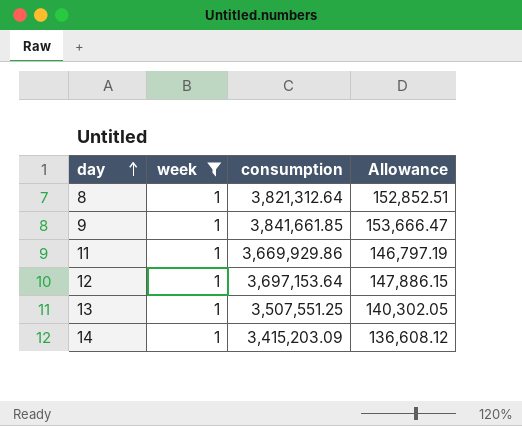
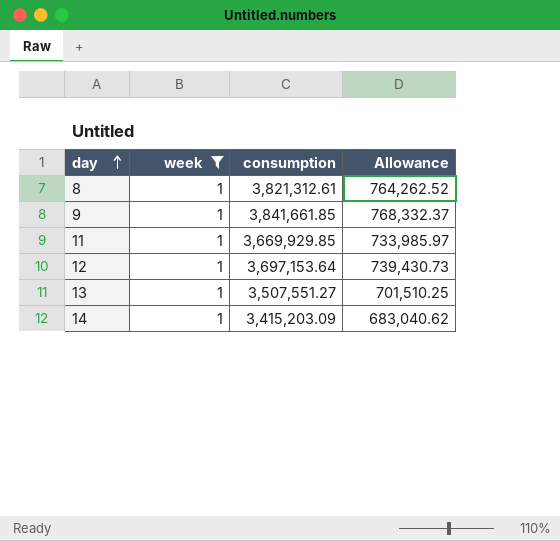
column Allowance | formula: [consumption] * 0.04 -> [consumption] * 0.2
8 | consumption: 3,821,312.64 -> 3,821,312.61
11 | consumption: 3,669,929.86 -> 3,669,929.85
13 | consumption: 3,507,551.25 -> 3,507,551.27

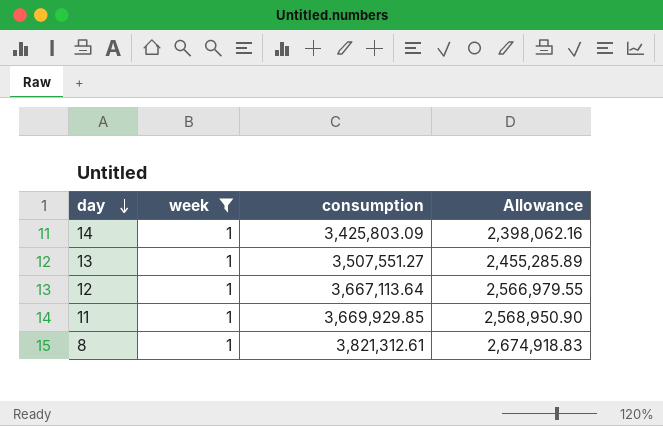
row order: day ascending -> day descending
column Allowance | formula: [consumption] * 0.2 -> [consumption] * 0.7
row 9: 1 | 3,841,661.85 | 768,332.37 -> none
14 | consumption: 3,415,203.09 -> 3,425,803.09
12 | consumption: 3,697,153.64 -> 3,667,113.64

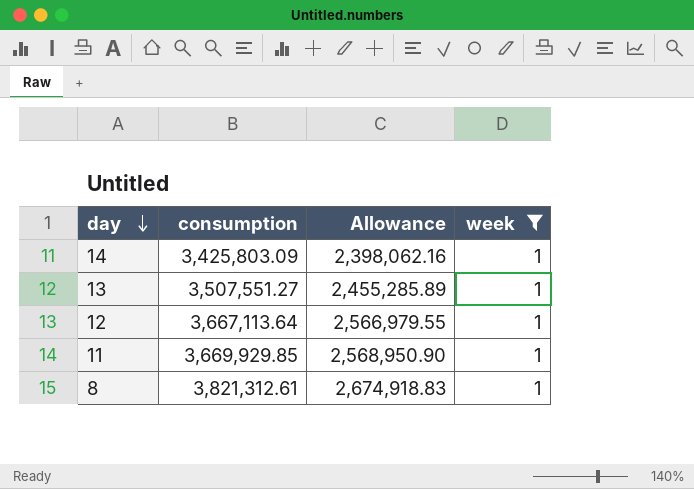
column week | position: 2 -> 4

